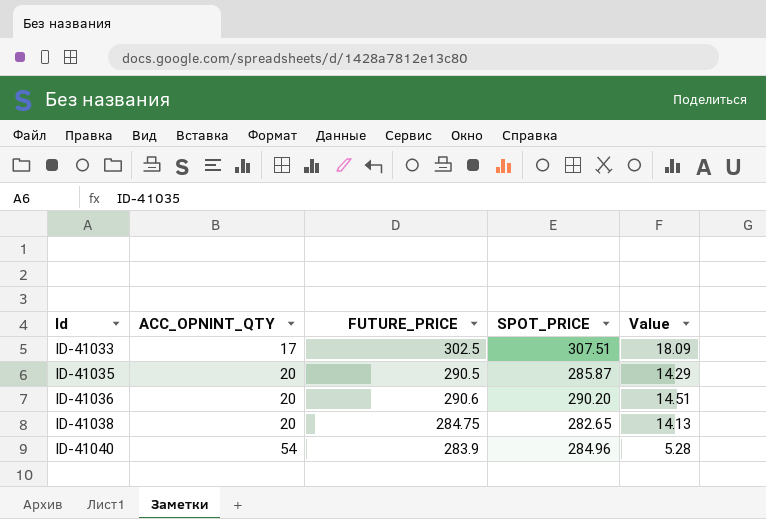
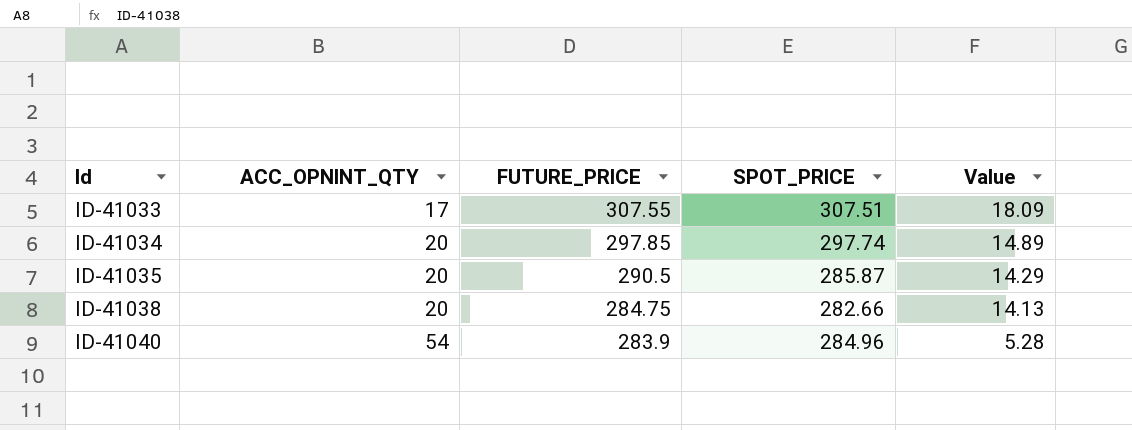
row ID-41036: 20 | 290.6 | 290.20 | 14.51 -> none
ID-41033 | FUTURE_PRICE: 302.5 -> 307.55
row ID-41034: none -> 20 | 297.85 | 297.74 | 14.89
ID-41038 | SPOT_PRICE: 282.65 -> 282.66

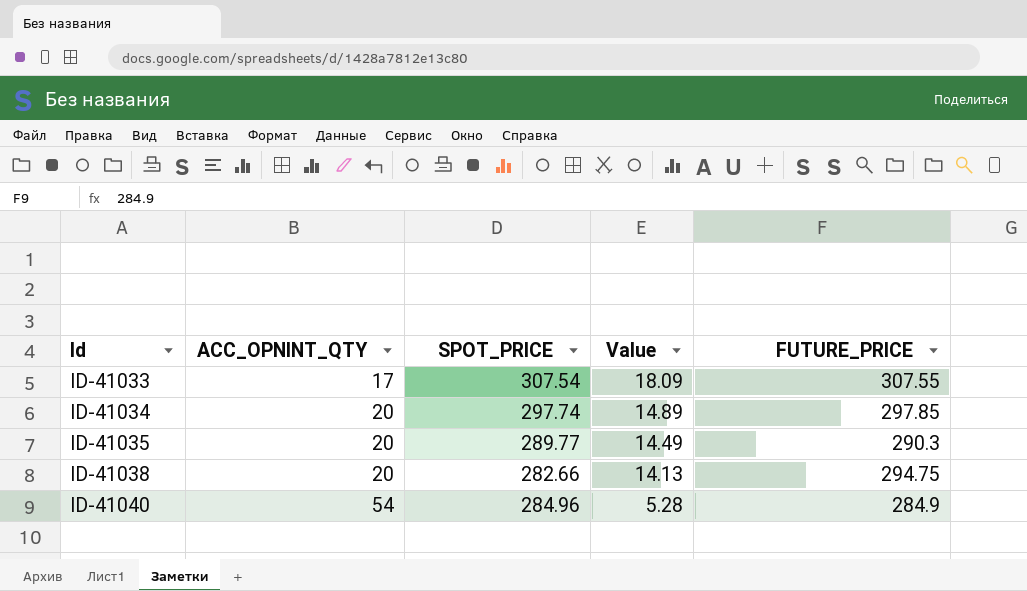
column FUTURE_PRICE | position: 3 -> 5
ID-41033 | SPOT_PRICE: 307.51 -> 307.54
ID-41035 | SPOT_PRICE: 285.87 -> 289.77
ID-41035 | Value: 14.29 -> 14.49
ID-41035 | FUTURE_PRICE: 290.5 -> 290.3
ID-41038 | FUTURE_PRICE: 284.75 -> 294.75
ID-41040 | FUTURE_PRICE: 283.9 -> 284.9

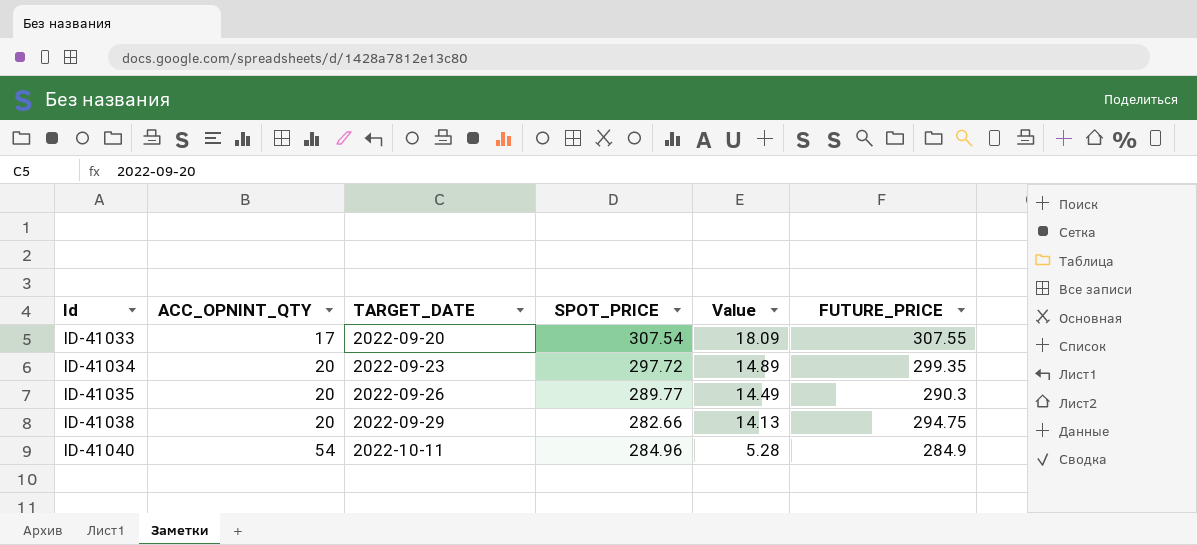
column TARGET_DATE | position: none -> 3
ID-41034 | SPOT_PRICE: 297.74 -> 297.72
ID-41034 | FUTURE_PRICE: 297.85 -> 299.35

